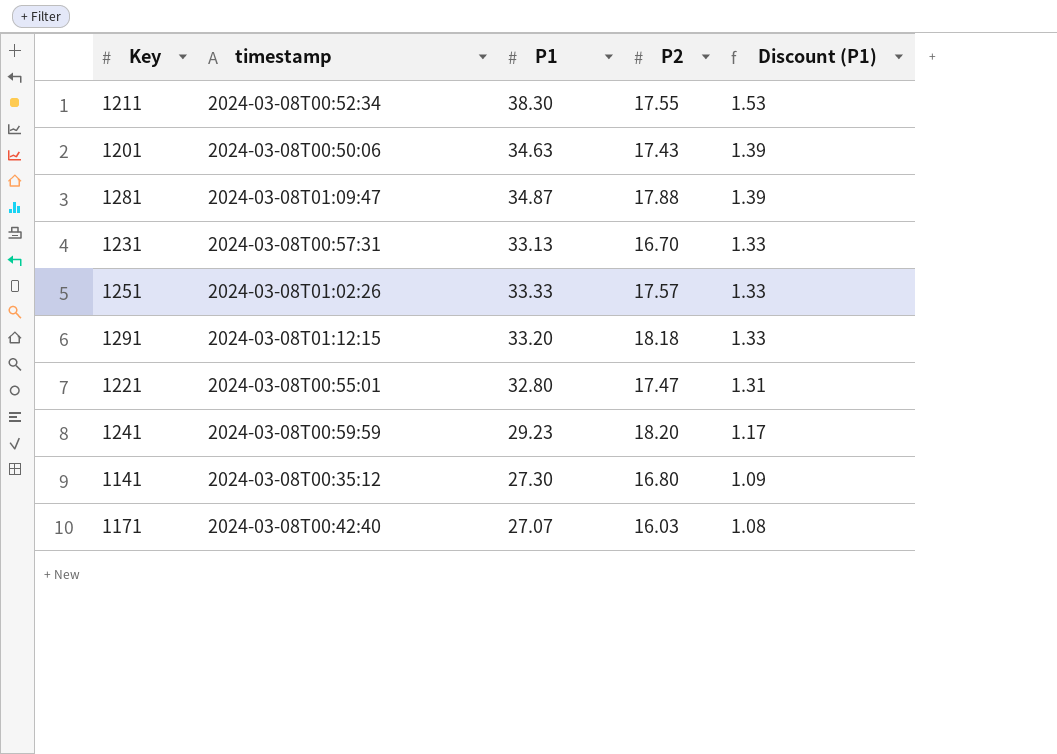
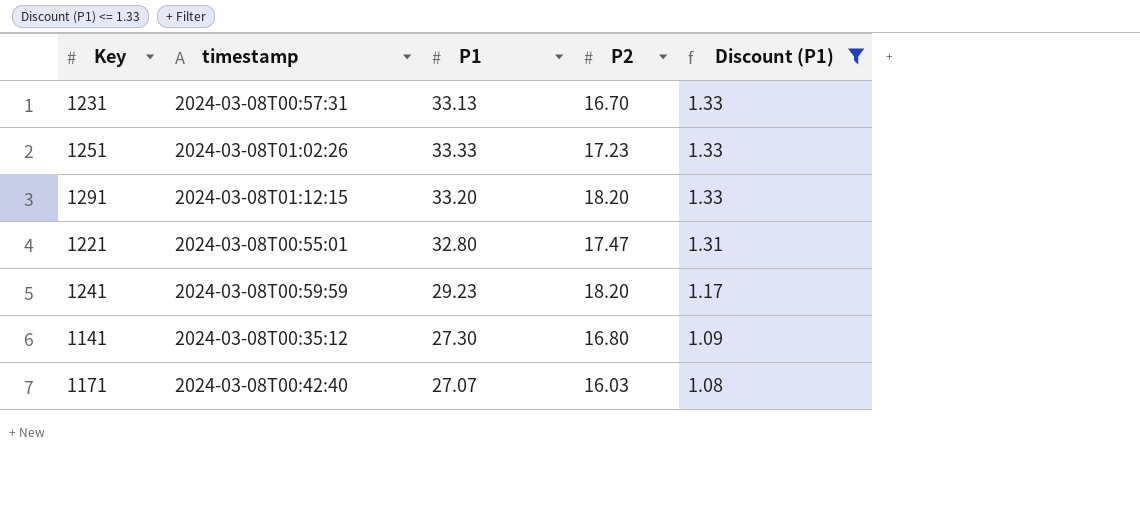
filter: none -> Discount (P1) <= 1.33
1251 | P2: 17.57 -> 17.23
1291 | P2: 18.18 -> 18.20

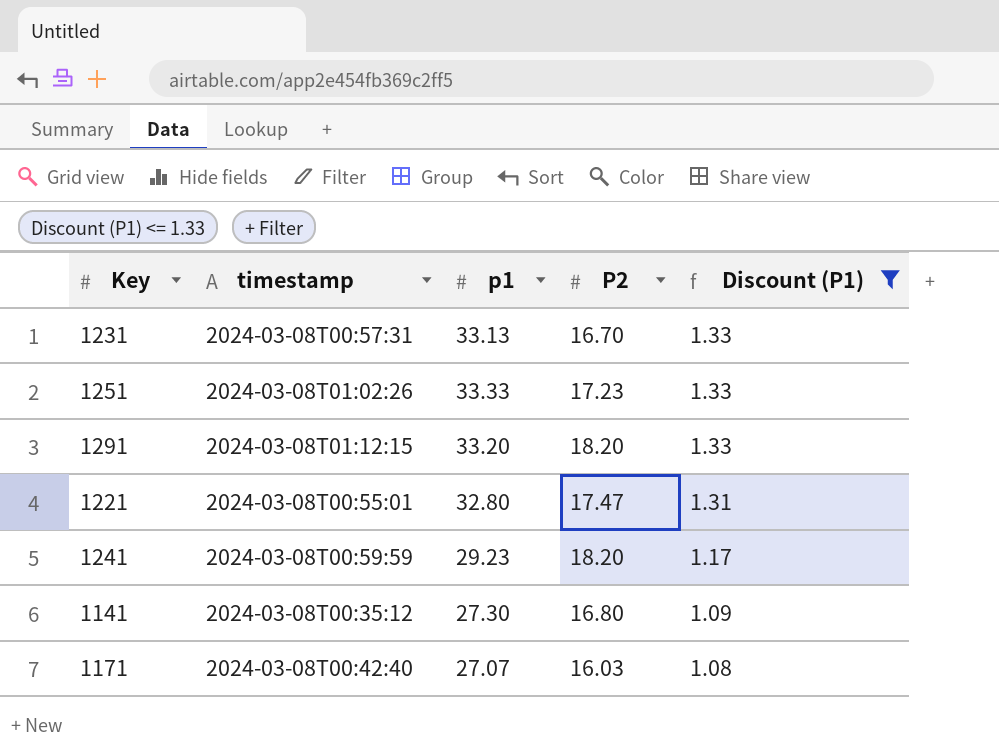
column name: P1 -> p1

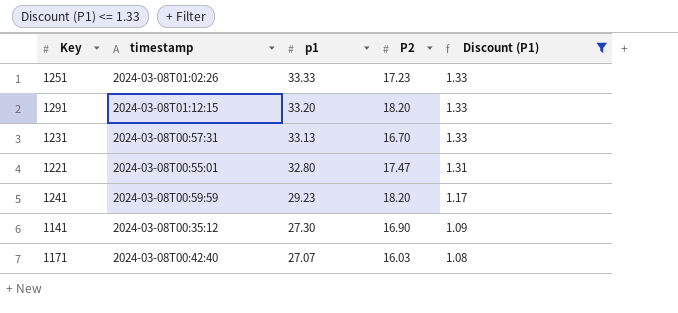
row order: Discount (P1) descending -> p1 descending
1141 | P2: 16.80 -> 16.90

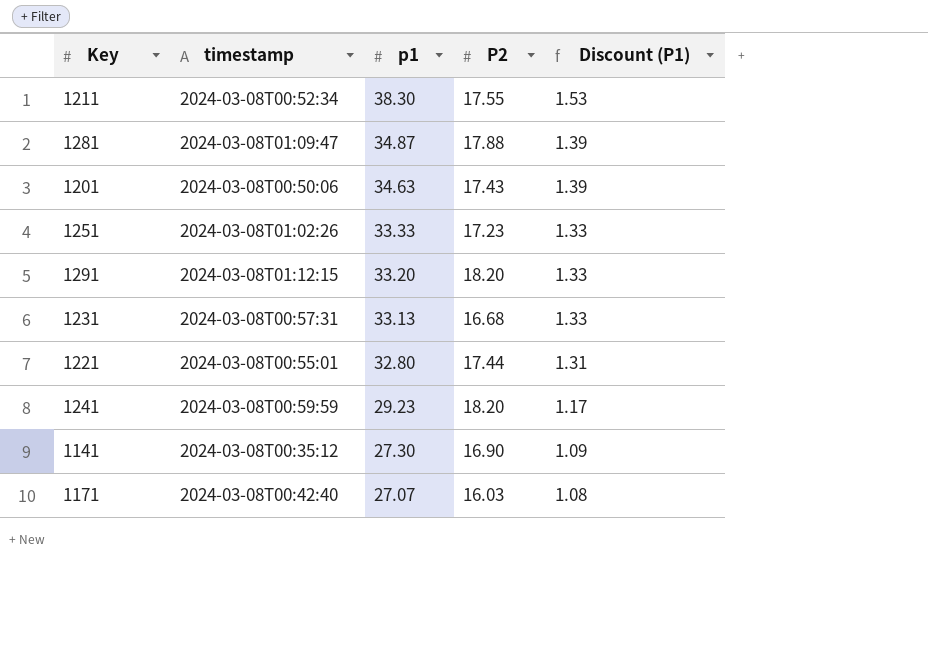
filter: Discount (P1) <= 1.33 -> none
1231 | P2: 16.70 -> 16.68
1221 | P2: 17.47 -> 17.44

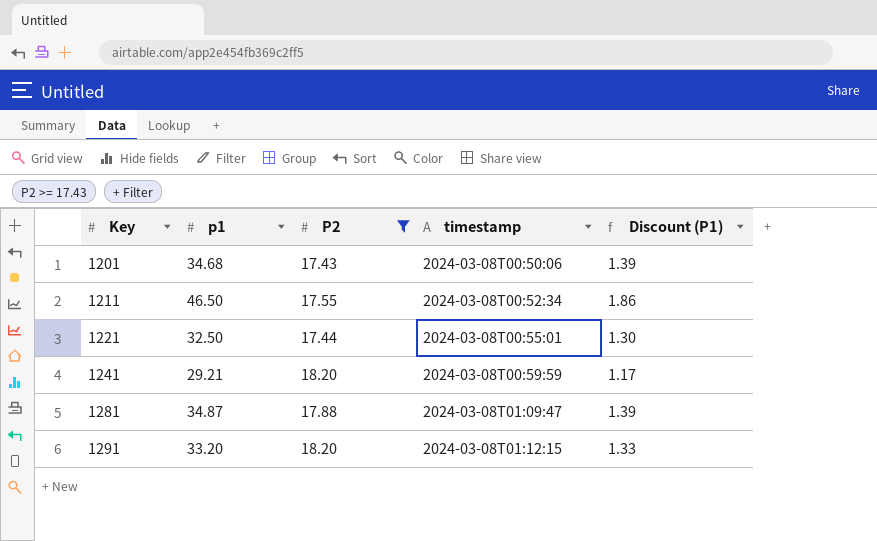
filter: none -> P2 >= 17.43
row order: p1 descending -> Key ascending
column timestamp | position: 2 -> 4
1201 | p1: 34.63 -> 34.68
1211 | p1: 38.30 -> 46.50
1211 | Discount (P1): 1.53 -> 1.86
1221 | p1: 32.80 -> 32.50
1221 | Discount (P1): 1.31 -> 1.30
1241 | p1: 29.23 -> 29.21

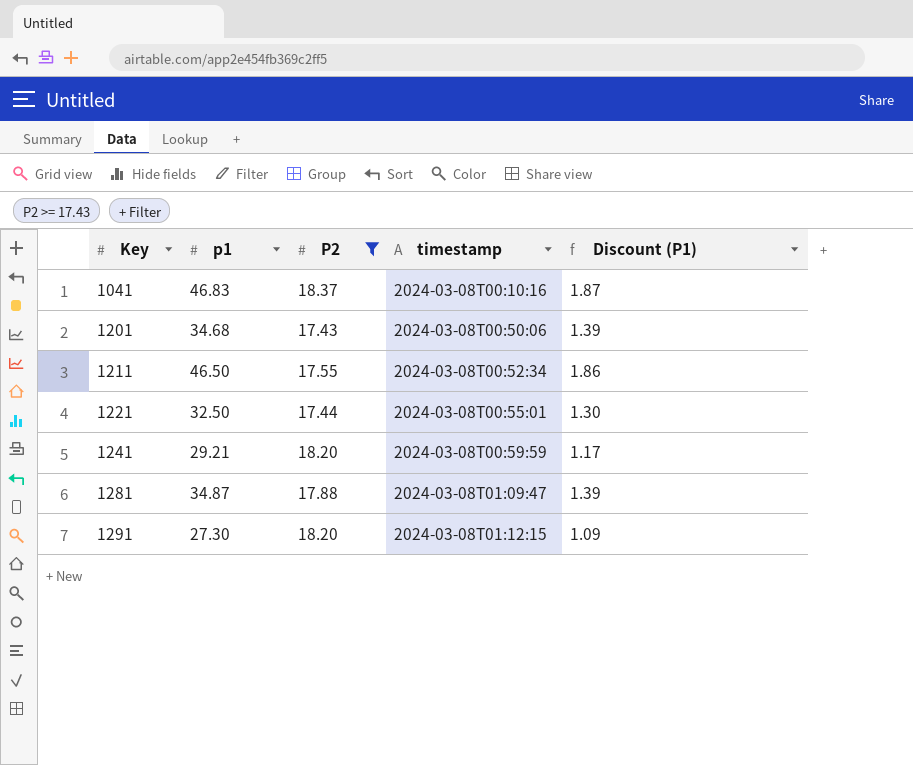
row 1041: none -> 46.83 | 18.37 | 2024-03-08T00:10:16 | 1.87
1291 | p1: 33.20 -> 27.30
1291 | Discount (P1): 1.33 -> 1.09

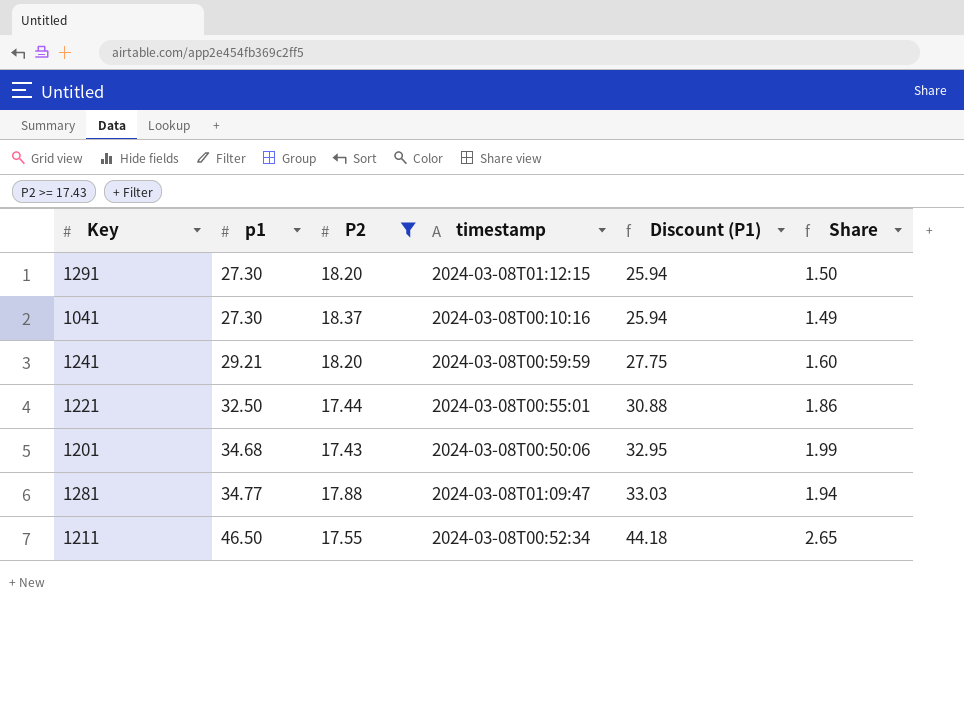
row order: Key ascending -> p1 ascending
column Discount (P1) | formula: [p1] * 0.04 -> [p1] * 0.95
column Share | formula: none -> [p1] / [P2]
1041 | p1: 46.83 -> 27.30
1281 | p1: 34.87 -> 34.77

